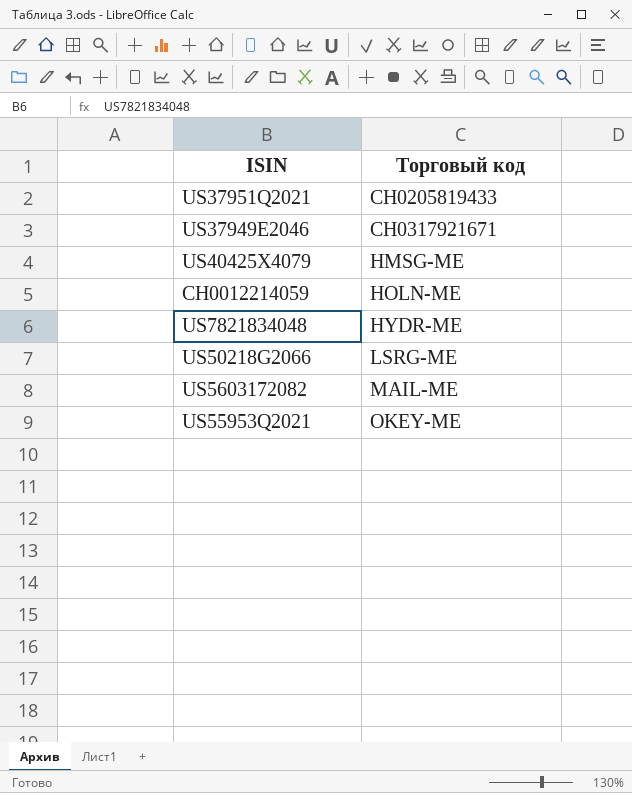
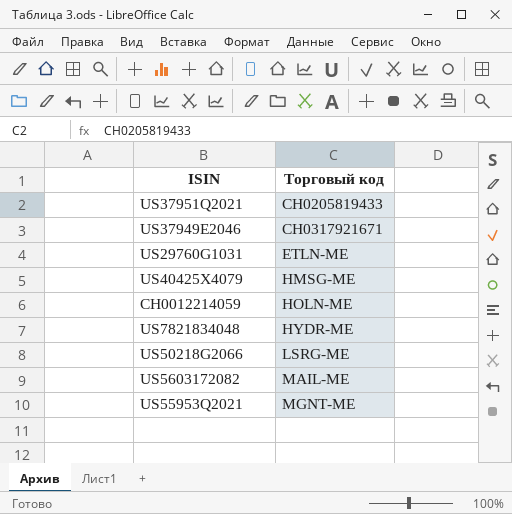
row US29760G1031: none -> ETLN-ME
US55953Q2021 | Торговый код: OKEY-ME -> MGNT-ME

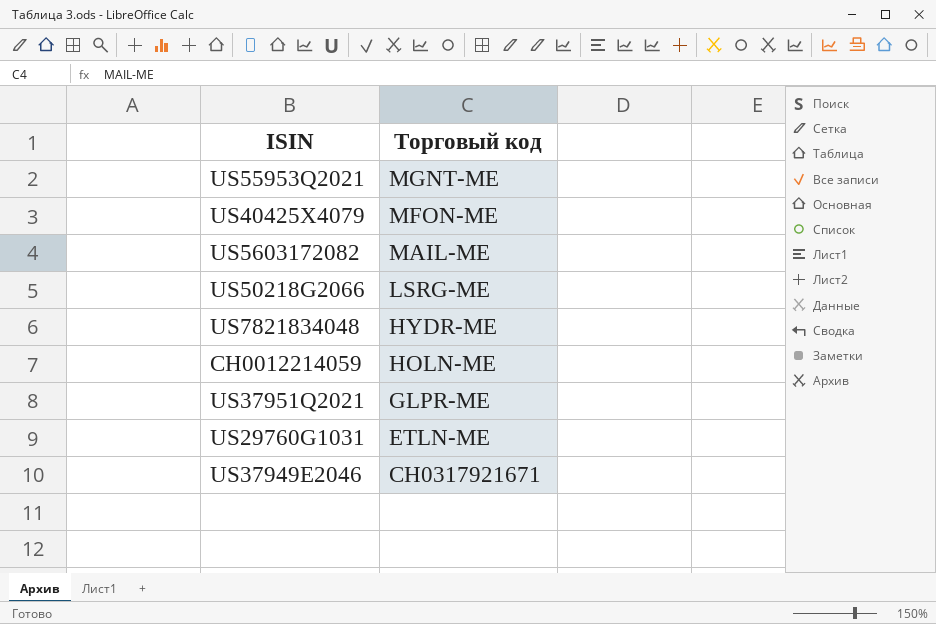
row order: Торговый код ascending -> Торговый код descending
US40425X4079 | Торговый код: HMSG-ME -> MFON-ME
US37951Q2021 | Торговый код: CH0205819433 -> GLPR-ME

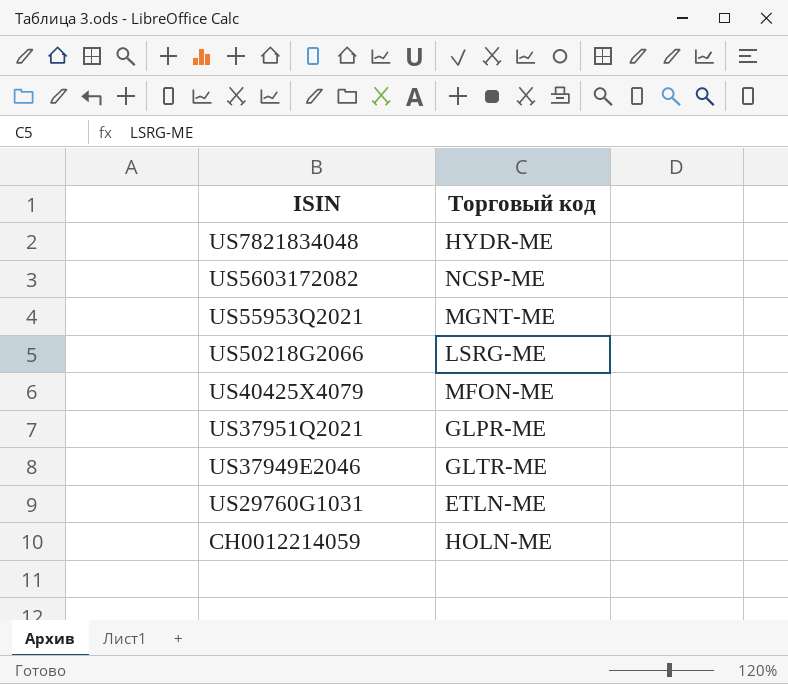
row order: Торговый код descending -> ISIN descending
US5603172082 | Торговый код: MAIL-ME -> NCSP-ME
US37949E2046 | Торговый код: CH0317921671 -> GLTR-ME

